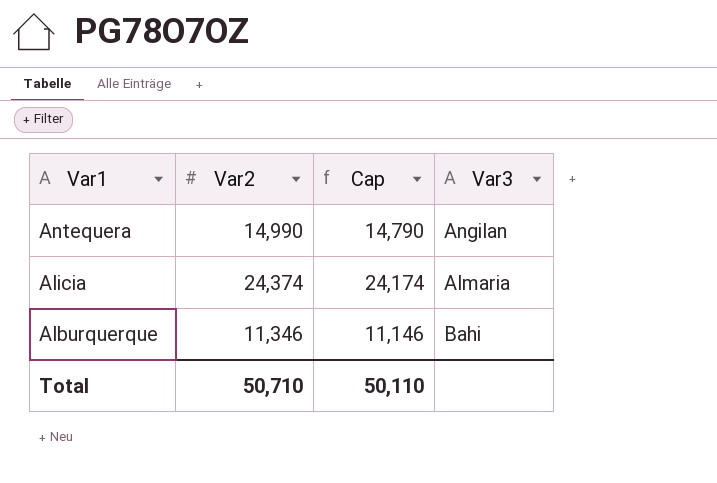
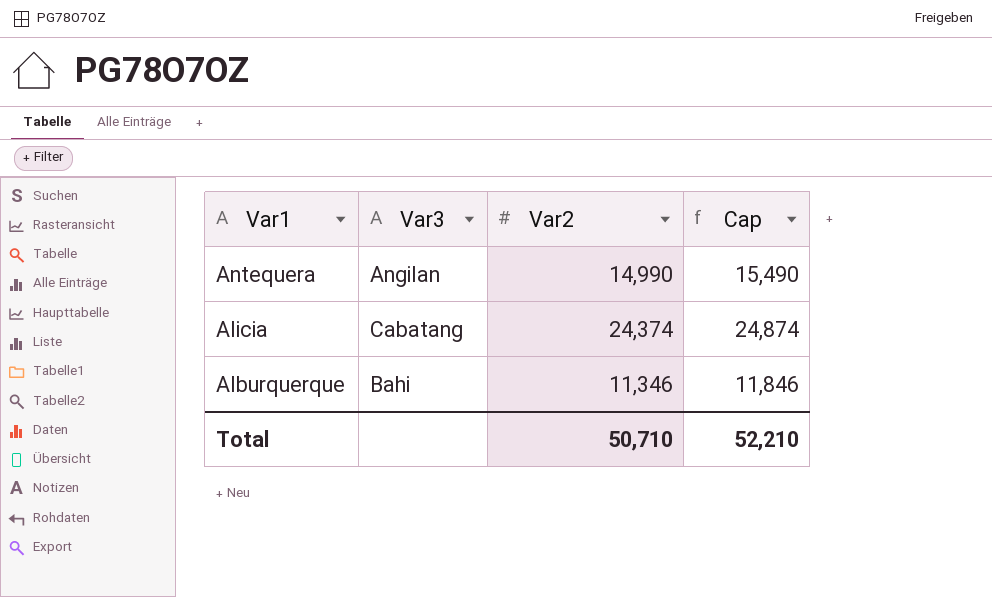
column Var3 | position: 4 -> 2
column Cap | formula: [Var2] - 200 -> [Var2] + 500
Alicia | Var3: Almaria -> Cabatang
Total | Cap: 50,110 -> 52,210

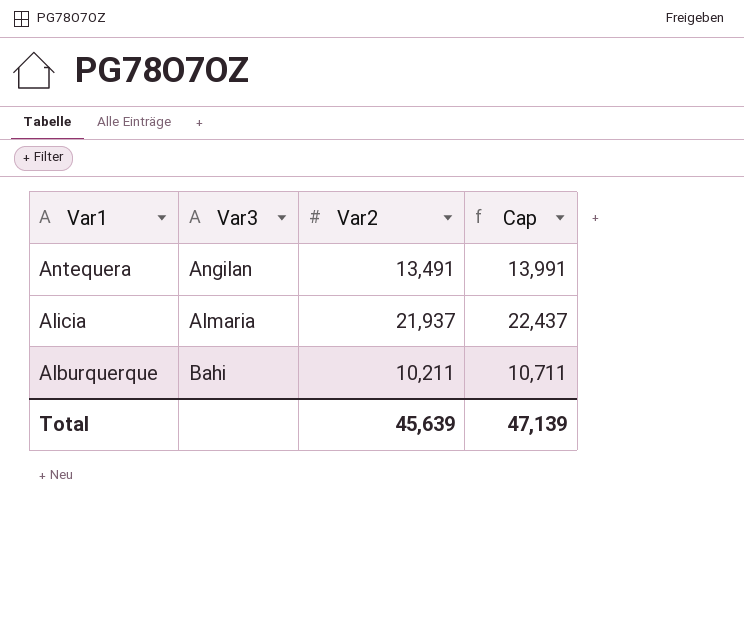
Antequera | Var2: 14,990 -> 13,491
Antequera | Cap: 15,490 -> 13,991
Alicia | Var3: Cabatang -> Almaria
Alicia | Var2: 24,374 -> 21,937
Alicia | Cap: 24,874 -> 22,437
Alburquerque | Var2: 11,346 -> 10,211
Alburquerque | Cap: 11,846 -> 10,711
Total | Var2: 50,710 -> 45,639
Total | Cap: 52,210 -> 47,139

